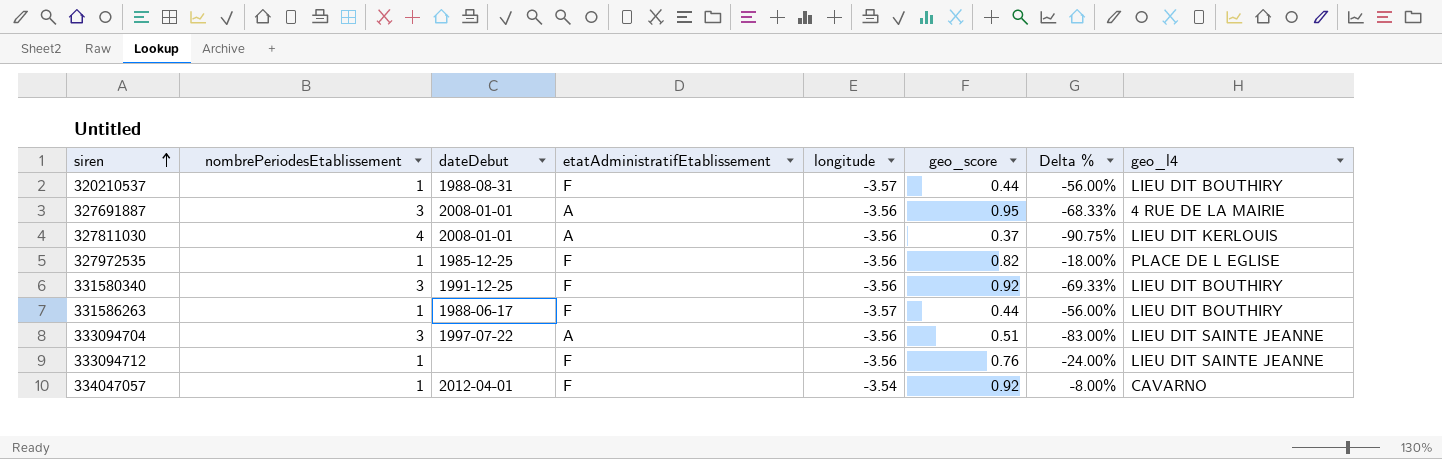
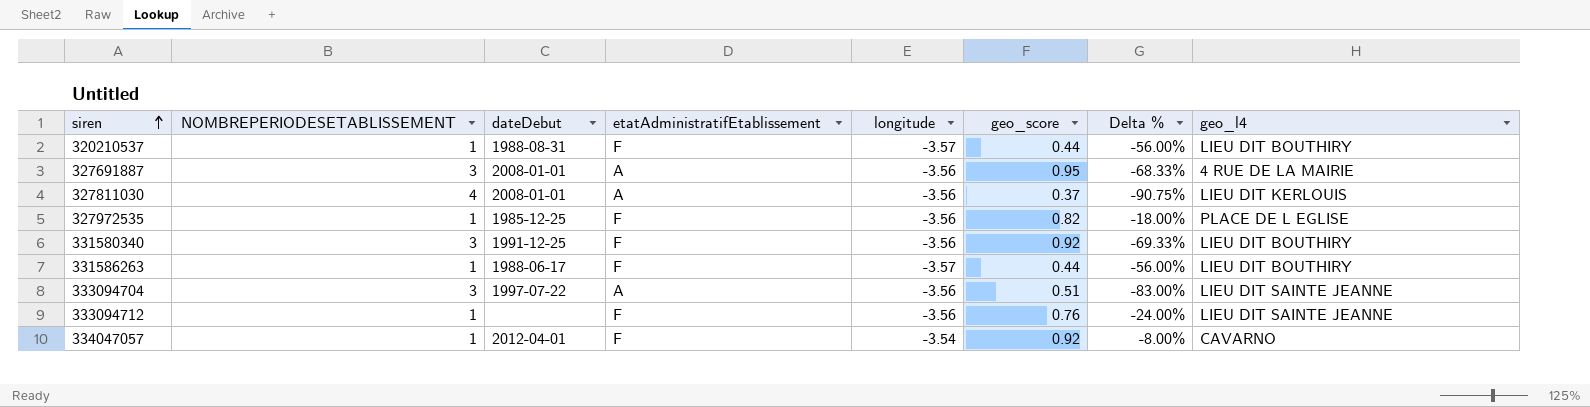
column name: nombrePeriodesEtablissement -> NOMBREPERIODESETABLISSEMENT

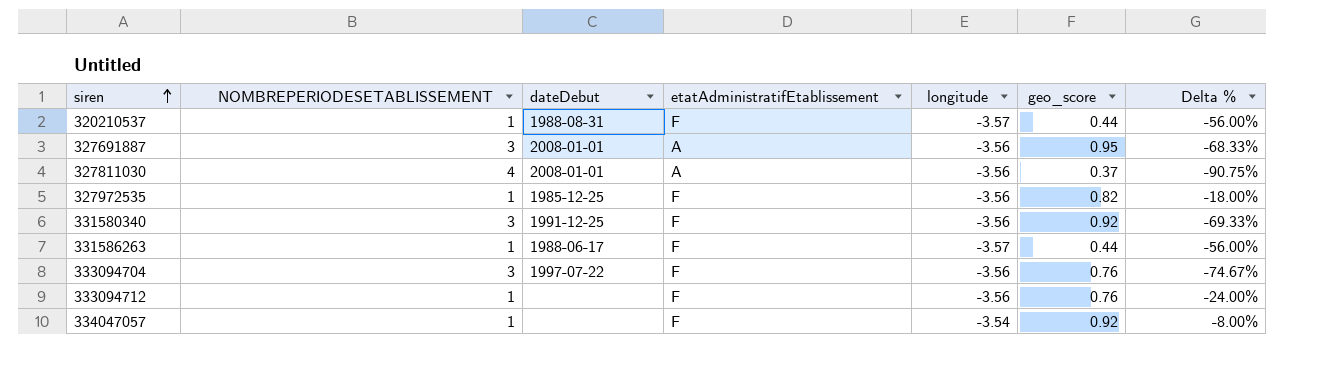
column geo_l4 | position: 8 -> none
333094704 | etatAdministratifEtablissement: A -> F
333094704 | geo_score: 0.51 -> 0.76
333094704 | Delta %: -83.00% -> -74.67%
334047057 | dateDebut: 2012-04-01 -> none

